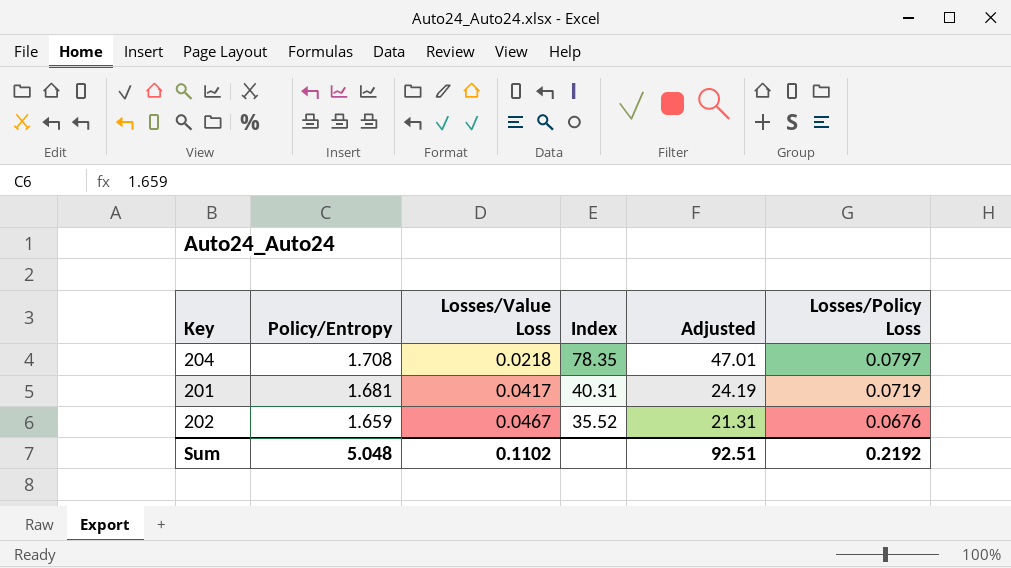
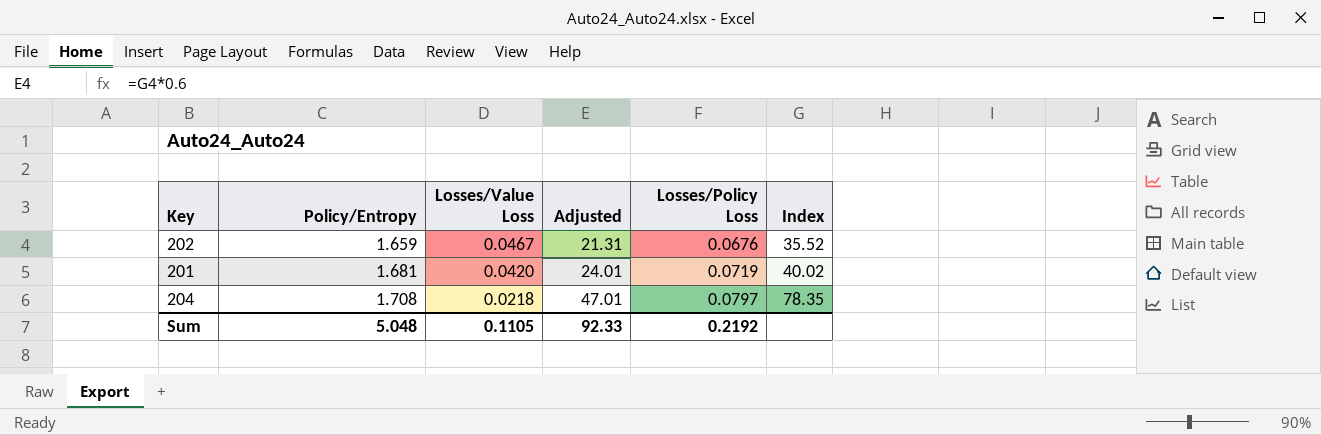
row order: Policy/Entropy descending -> Policy/Entropy ascending
column Index | position: 4 -> 6
201 | Losses/Value Loss: 0.0417 -> 0.0420
201 | Adjusted: 24.19 -> 24.01
201 | Index: 40.31 -> 40.02
Sum | Losses/Value Loss: 0.1102 -> 0.1105
Sum | Adjusted: 92.51 -> 92.33

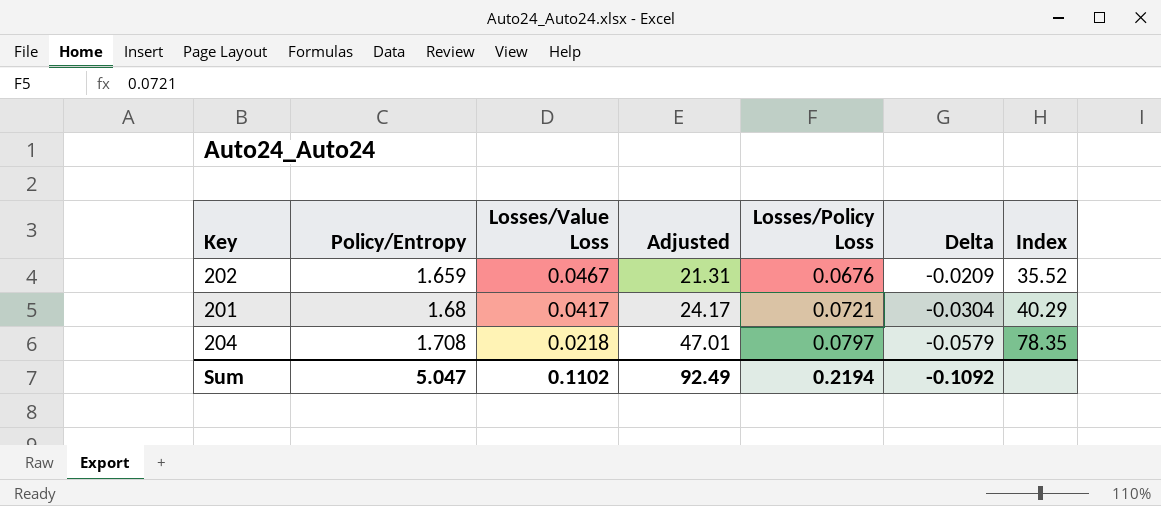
column Delta | formula: none -> [Losses/Value Loss] - [Losses/Policy Loss]
201 | Policy/Entropy: 1.681 -> 1.68
201 | Losses/Value Loss: 0.0420 -> 0.0417
201 | Adjusted: 24.01 -> 24.17
201 | Losses/Policy Loss: 0.0719 -> 0.0721
201 | Index: 40.02 -> 40.29
Sum | Policy/Entropy: 5.048 -> 5.047
Sum | Losses/Value Loss: 0.1105 -> 0.1102
Sum | Adjusted: 92.33 -> 92.49
Sum | Losses/Policy Loss: 0.2192 -> 0.2194

